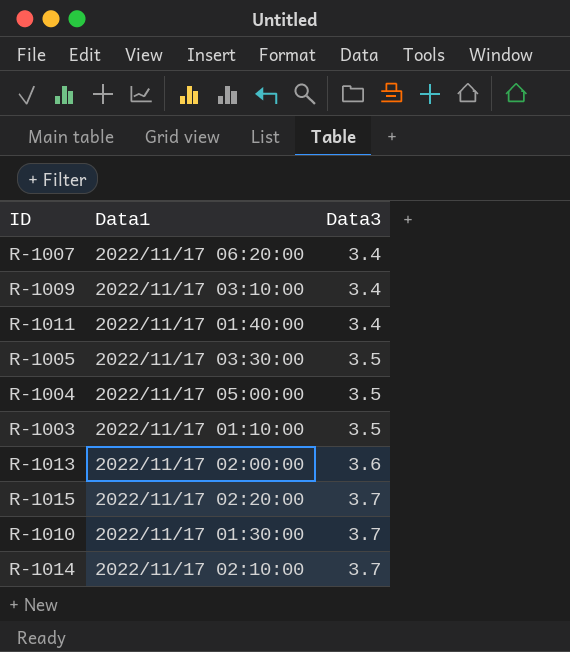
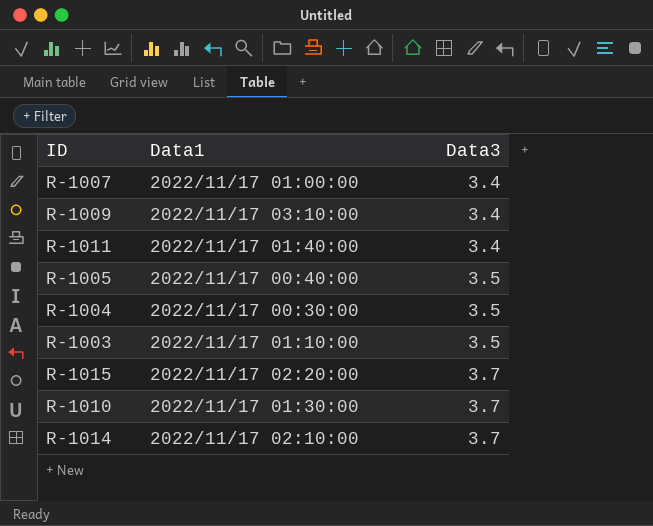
row R-1013: 2022/11/17 02:00:00 | 3.6 -> none
R-1007 | Data1: 2022/11/17 06:20:00 -> 2022/11/17 01:00:00
R-1005 | Data1: 2022/11/17 03:30:00 -> 2022/11/17 00:40:00
R-1004 | Data1: 2022/11/17 05:00:00 -> 2022/11/17 00:30:00

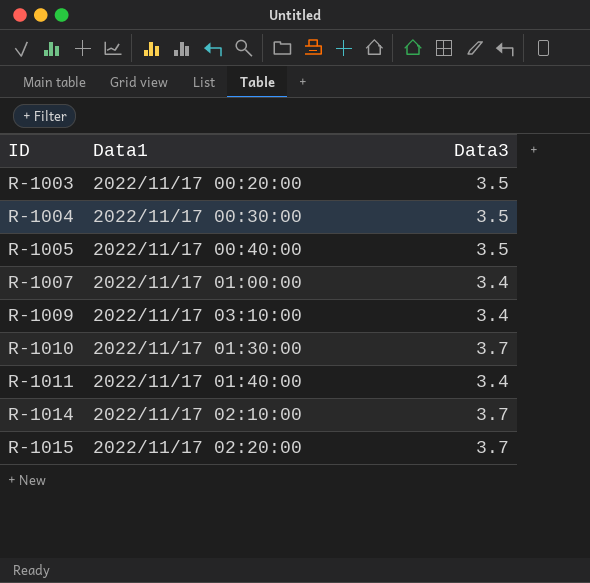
row order: Data3 ascending -> ID ascending
R-1003 | Data1: 2022/11/17 01:10:00 -> 2022/11/17 00:20:00

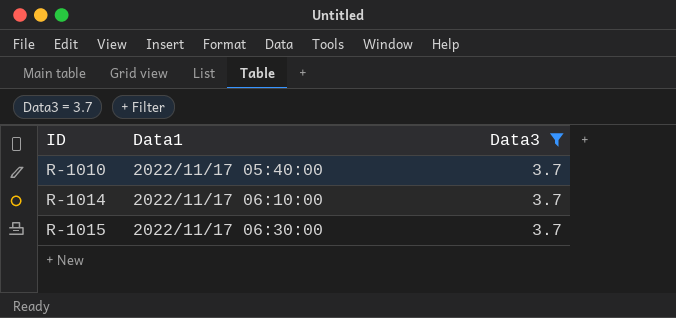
filter: none -> Data3 = 3.7
R-1010 | Data1: 2022/11/17 01:30:00 -> 2022/11/17 05:40:00
R-1014 | Data1: 2022/11/17 02:10:00 -> 2022/11/17 06:10:00
R-1015 | Data1: 2022/11/17 02:20:00 -> 2022/11/17 06:30:00

